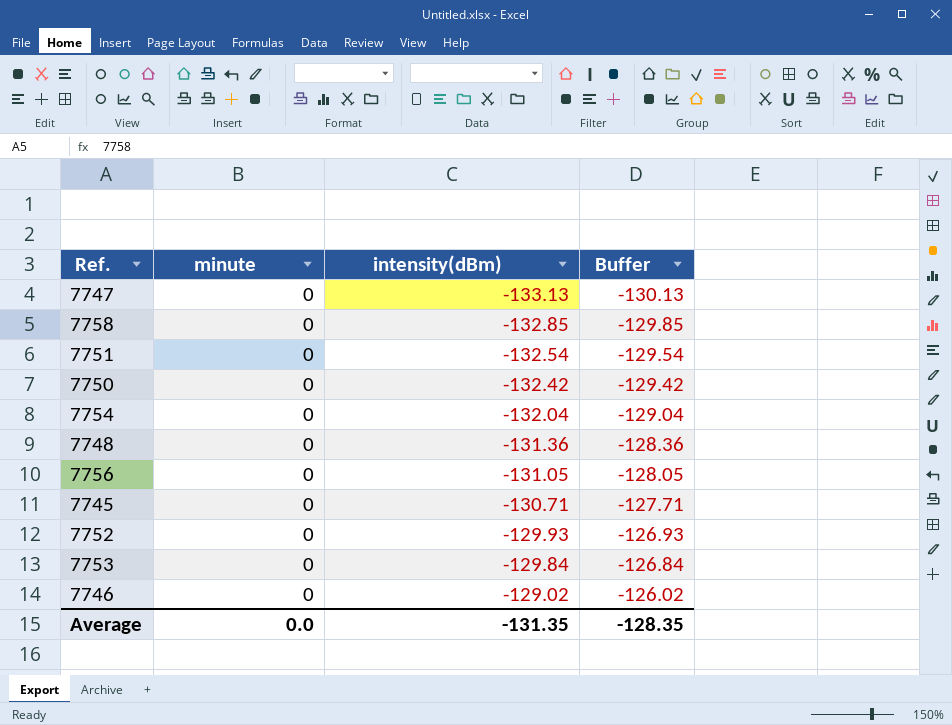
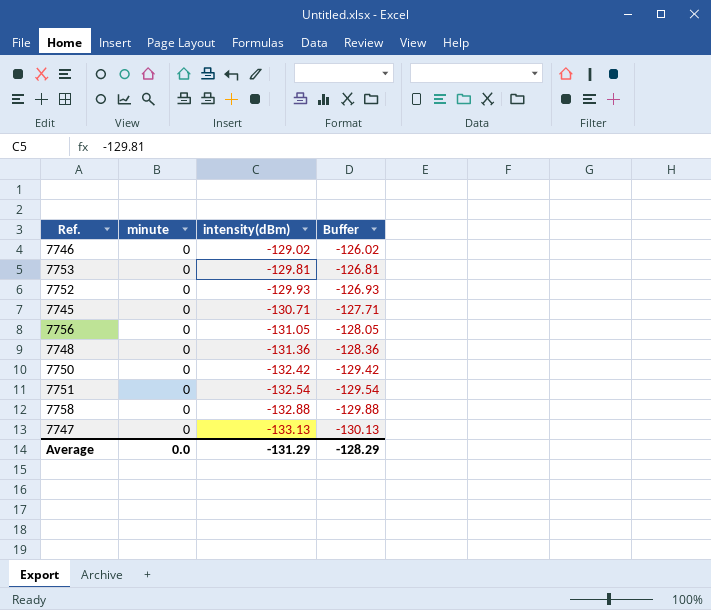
row order: intensity(dBm) ascending -> intensity(dBm) descending
row 7754: 0 | -132.04 | -129.04 -> none
7753 | intensity(dBm): -129.84 -> -129.81
7753 | Buffer: -126.84 -> -126.81
7758 | intensity(dBm): -132.85 -> -132.88
7758 | Buffer: -129.85 -> -129.88
Average | intensity(dBm): -131.35 -> -131.29
Average | Buffer: -128.35 -> -128.29

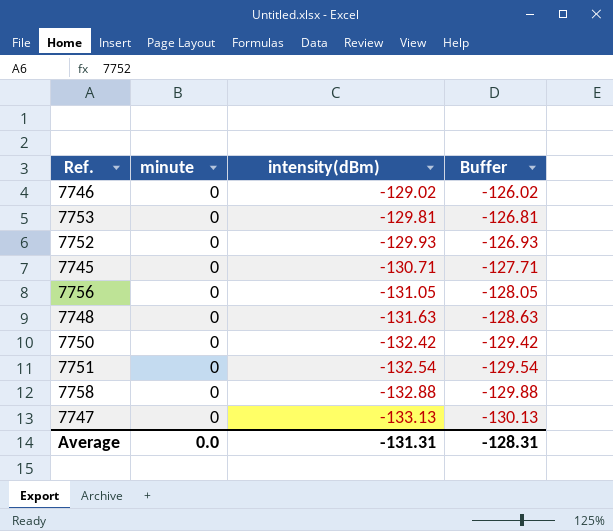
7748 | intensity(dBm): -131.36 -> -131.63
7748 | Buffer: -128.36 -> -128.63
Average | intensity(dBm): -131.29 -> -131.31
Average | Buffer: -128.29 -> -128.31

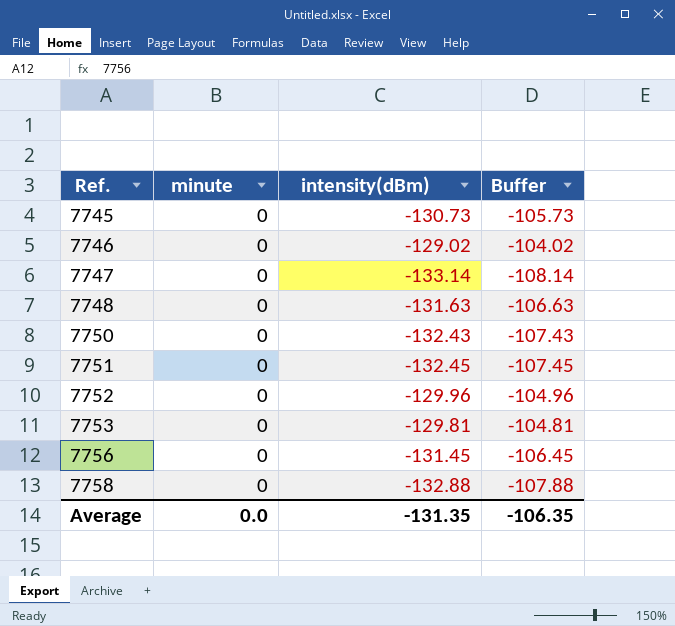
row order: intensity(dBm) descending -> Ref. ascending
column Buffer | formula: [intensity(dBm)] + 3 -> [intensity(dBm)] + 25
7745 | intensity(dBm): -130.71 -> -130.73
7747 | intensity(dBm): -133.13 -> -133.14
7750 | intensity(dBm): -132.42 -> -132.43
7751 | intensity(dBm): -132.54 -> -132.45
7752 | intensity(dBm): -129.93 -> -129.96
7756 | intensity(dBm): -131.05 -> -131.45
Average | intensity(dBm): -131.31 -> -131.35
Average | Buffer: -128.31 -> -106.35

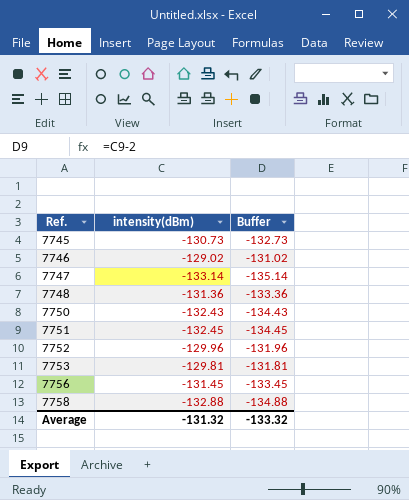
column minute | position: 2 -> none
column Buffer | formula: [intensity(dBm)] + 25 -> [intensity(dBm)] - 2
7748 | intensity(dBm): -131.63 -> -131.36
Average | intensity(dBm): -131.35 -> -131.32
Average | Buffer: -106.35 -> -133.32

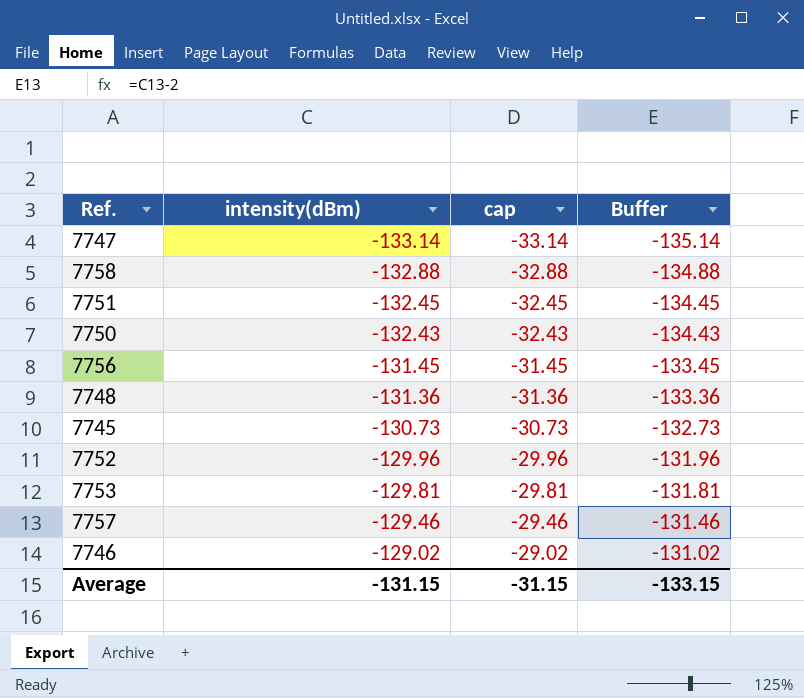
row order: Ref. ascending -> intensity(dBm) ascending
column cap | formula: none -> [intensity(dBm)] + 100
row 7757: none -> -129.46 | -29.46 | -131.46
Average | intensity(dBm): -131.32 -> -131.15
Average | Buffer: -133.32 -> -133.15

